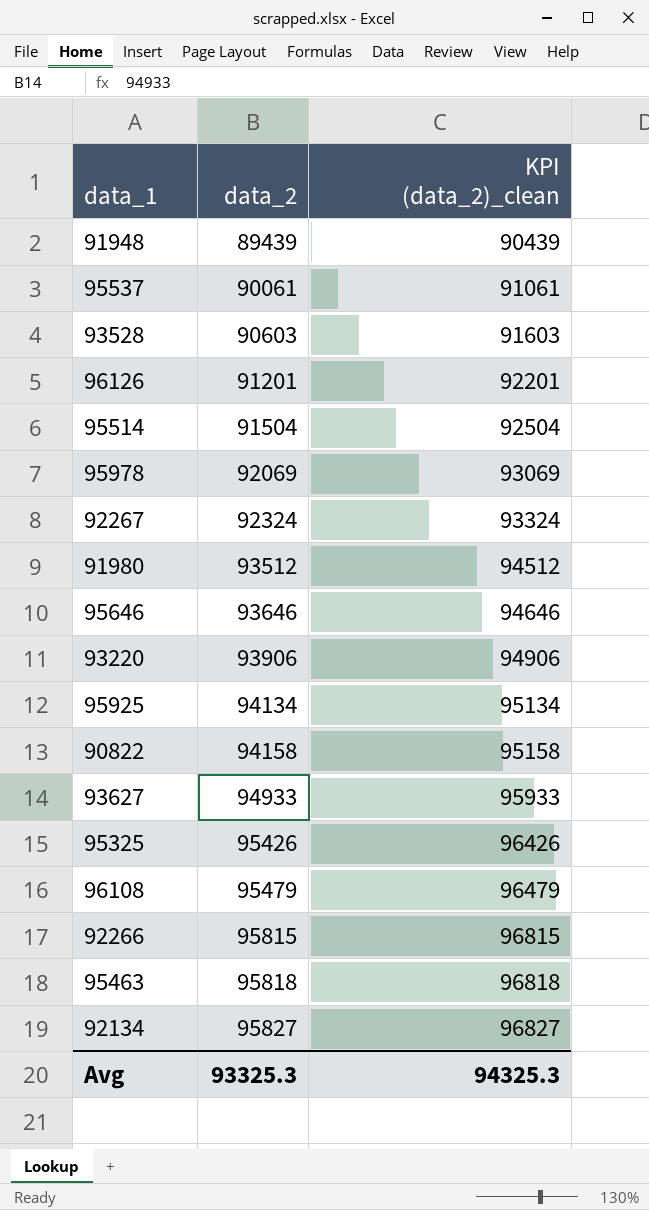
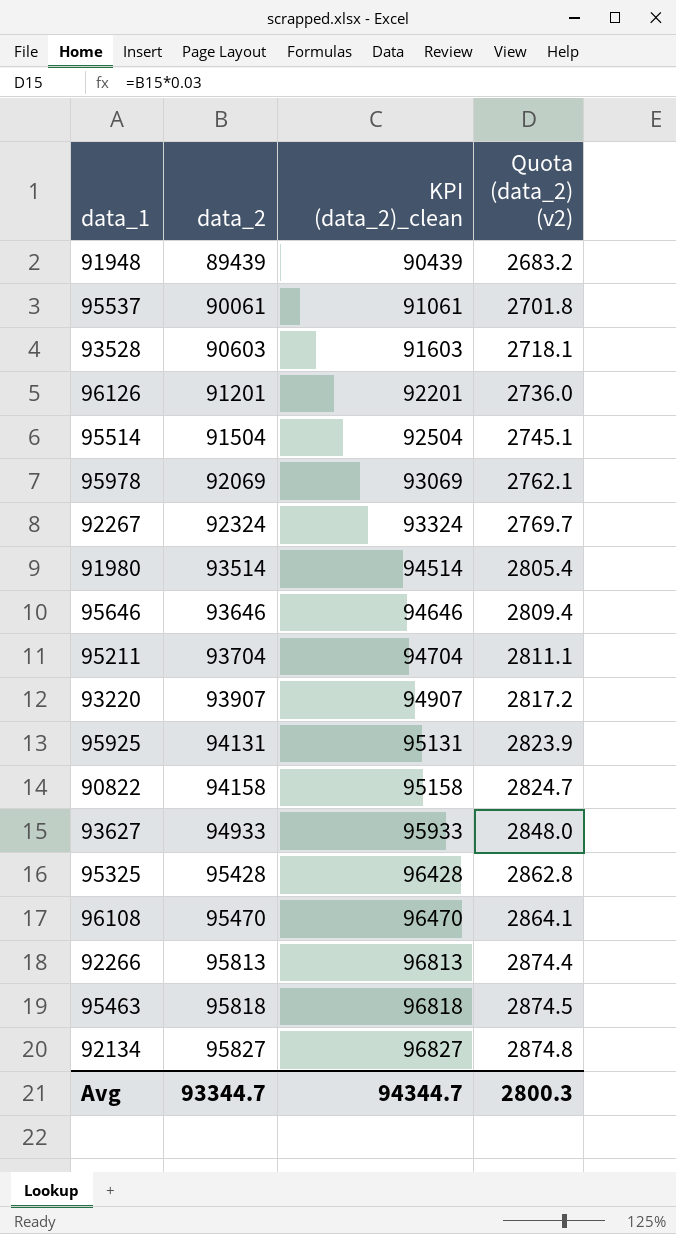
column Quota (data_2) (v2) | formula: none -> [data_2] * 0.03
91980 | data_2: 93512 -> 93514
91980 | KPI (data_2)_clean: 94512 -> 94514
row 95211: none -> 93704 | 94704 | 2811.1
93220 | data_2: 93906 -> 93907
93220 | KPI (data_2)_clean: 94906 -> 94907
95925 | data_2: 94134 -> 94131
95925 | KPI (data_2)_clean: 95134 -> 95131
95325 | data_2: 95426 -> 95428
95325 | KPI (data_2)_clean: 96426 -> 96428
96108 | data_2: 95479 -> 95470
96108 | KPI (data_2)_clean: 96479 -> 96470
92266 | data_2: 95815 -> 95813
92266 | KPI (data_2)_clean: 96815 -> 96813
Avg | data_2: 93325.3 -> 93344.7
Avg | KPI (data_2)_clean: 94325.3 -> 94344.7

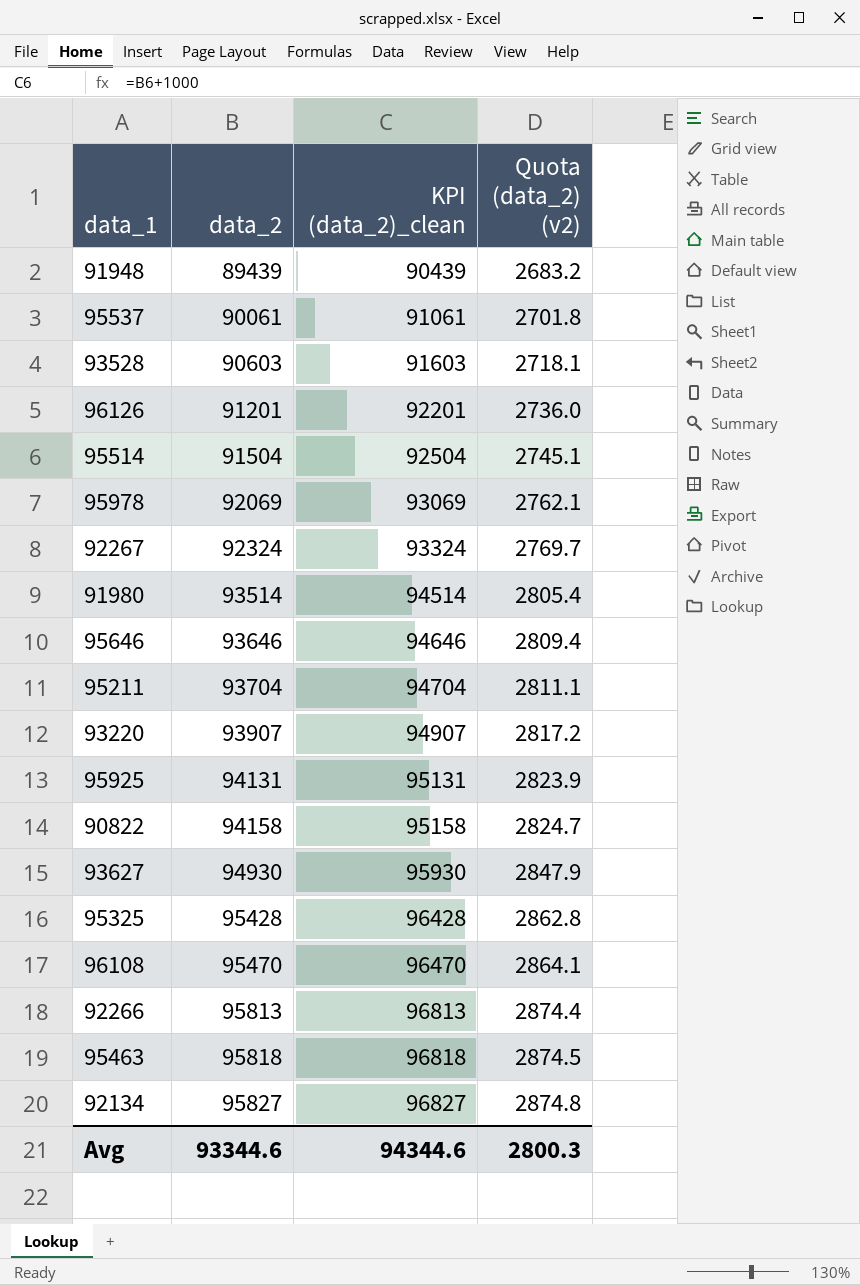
93627 | data_2: 94933 -> 94930
93627 | KPI (data_2)_clean: 95933 -> 95930
93627 | Quota (data_2) (v2): 2848.0 -> 2847.9
Avg | data_2: 93344.7 -> 93344.6
Avg | KPI (data_2)_clean: 94344.7 -> 94344.6

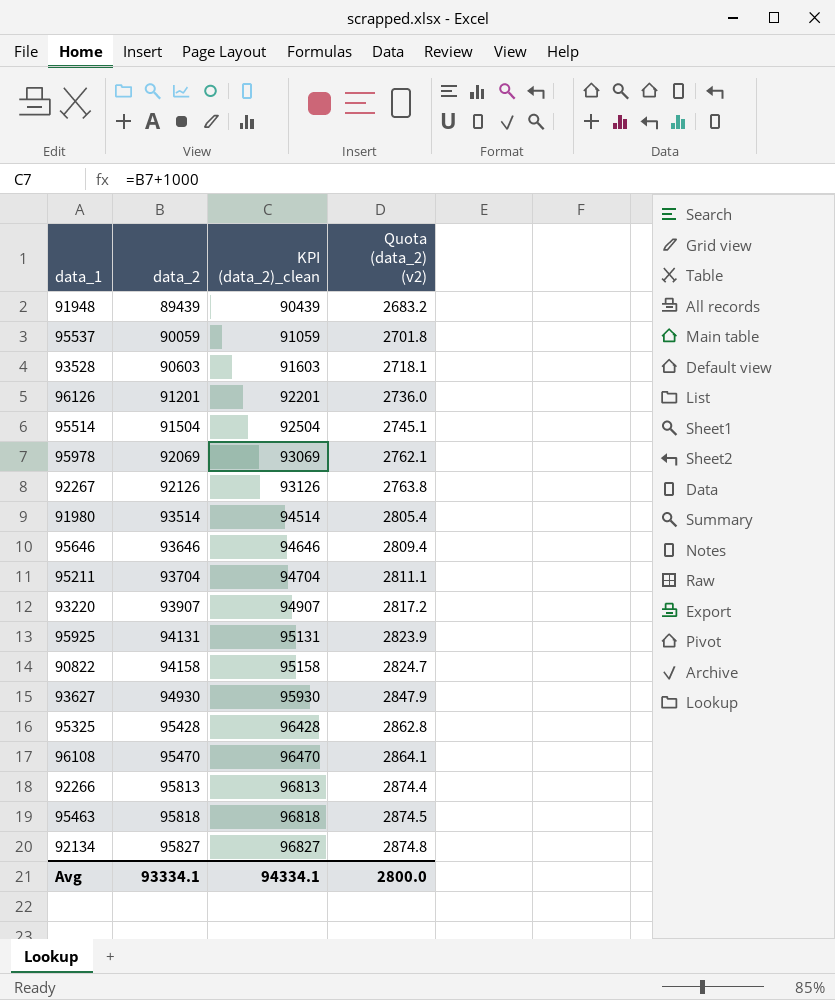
95537 | data_2: 90061 -> 90059
95537 | KPI (data_2)_clean: 91061 -> 91059
92267 | data_2: 92324 -> 92126
92267 | KPI (data_2)_clean: 93324 -> 93126
92267 | Quota (data_2) (v2): 2769.7 -> 2763.8
Avg | data_2: 93344.6 -> 93334.1
Avg | KPI (data_2)_clean: 94344.6 -> 94334.1
Avg | Quota (data_2) (v2): 2800.3 -> 2800.0

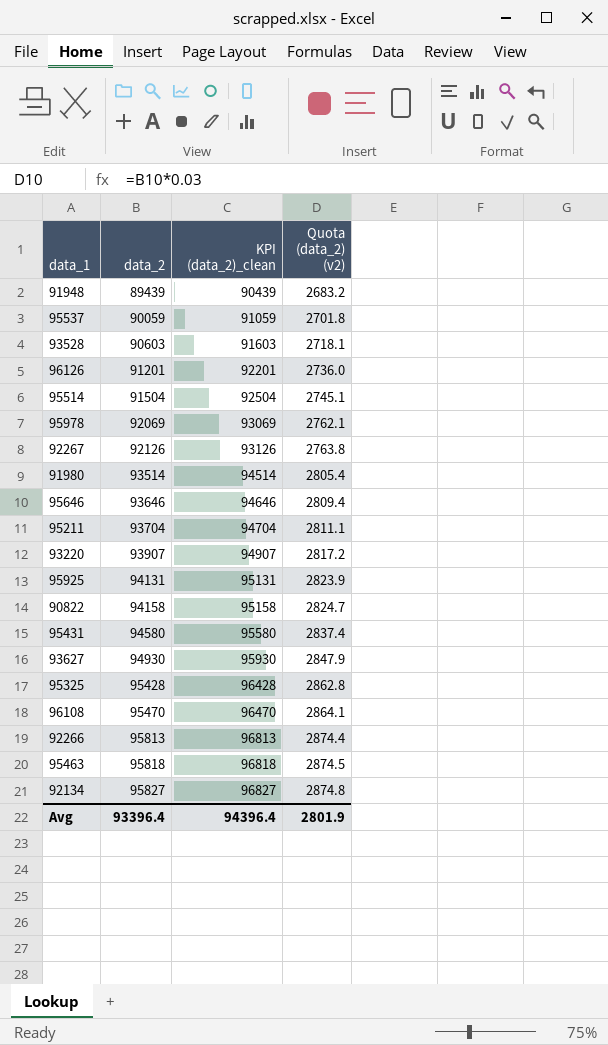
row 95431: none -> 94580 | 95580 | 2837.4
Avg | data_2: 93334.1 -> 93396.4
Avg | KPI (data_2)_clean: 94334.1 -> 94396.4
Avg | Quota (data_2) (v2): 2800.0 -> 2801.9

